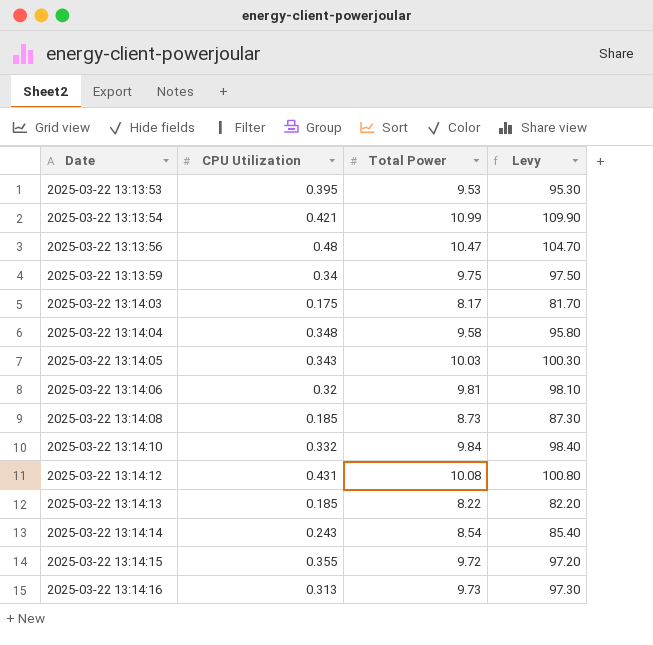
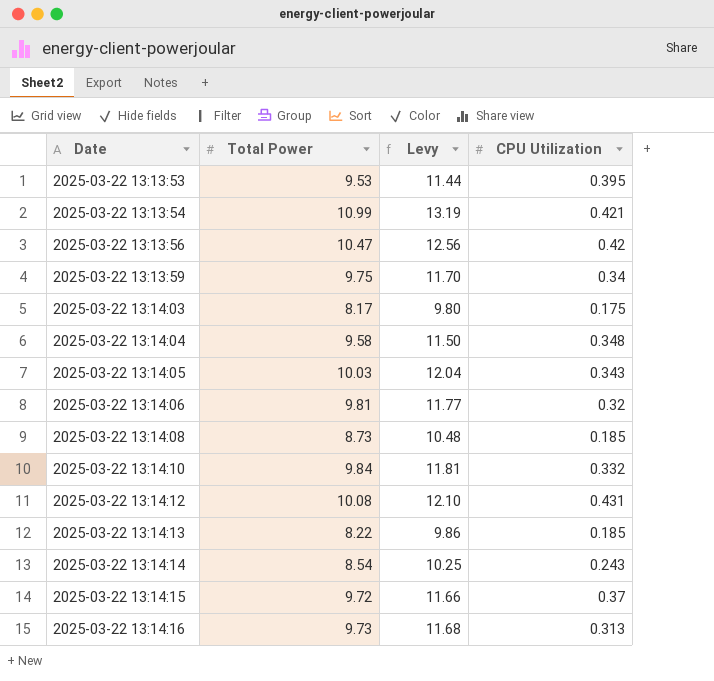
column Levy | formula: [Total Power] * 10 -> [Total Power] * 1.2
column CPU Utilization | position: 2 -> 4
2025-03-22 13:13:56 | CPU Utilization: 0.48 -> 0.42
2025-03-22 13:14:15 | CPU Utilization: 0.355 -> 0.37

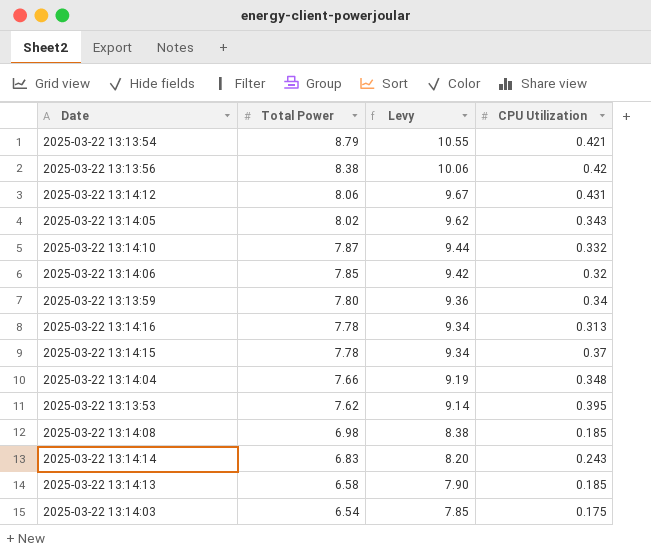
row order: Date ascending -> Total Power descending
2025-03-22 13:13:54 | Total Power: 10.99 -> 8.79
2025-03-22 13:13:54 | Levy: 13.19 -> 10.55
2025-03-22 13:13:56 | Total Power: 10.47 -> 8.38
2025-03-22 13:13:56 | Levy: 12.56 -> 10.06
2025-03-22 13:14:12 | Total Power: 10.08 -> 8.06
2025-03-22 13:14:12 | Levy: 12.10 -> 9.67
2025-03-22 13:14:05 | Total Power: 10.03 -> 8.02
2025-03-22 13:14:05 | Levy: 12.04 -> 9.62
2025-03-22 13:14:10 | Total Power: 9.84 -> 7.87
2025-03-22 13:14:10 | Levy: 11.81 -> 9.44
2025-03-22 13:14:06 | Total Power: 9.81 -> 7.85
2025-03-22 13:14:06 | Levy: 11.77 -> 9.42
2025-03-22 13:13:59 | Total Power: 9.75 -> 7.80
2025-03-22 13:13:59 | Levy: 11.70 -> 9.36
2025-03-22 13:14:16 | Total Power: 9.73 -> 7.78
2025-03-22 13:14:16 | Levy: 11.68 -> 9.34
2025-03-22 13:14:15 | Total Power: 9.72 -> 7.78
2025-03-22 13:14:15 | Levy: 11.66 -> 9.34
2025-03-22 13:14:04 | Total Power: 9.58 -> 7.66
2025-03-22 13:14:04 | Levy: 11.50 -> 9.19
2025-03-22 13:13:53 | Total Power: 9.53 -> 7.62
2025-03-22 13:13:53 | Levy: 11.44 -> 9.14
2025-03-22 13:14:08 | Total Power: 8.73 -> 6.98
2025-03-22 13:14:08 | Levy: 10.48 -> 8.38
2025-03-22 13:14:14 | Total Power: 8.54 -> 6.83
2025-03-22 13:14:14 | Levy: 10.25 -> 8.20
2025-03-22 13:14:13 | Total Power: 8.22 -> 6.58
2025-03-22 13:14:13 | Levy: 9.86 -> 7.90
2025-03-22 13:14:03 | Total Power: 8.17 -> 6.54
2025-03-22 13:14:03 | Levy: 9.80 -> 7.85

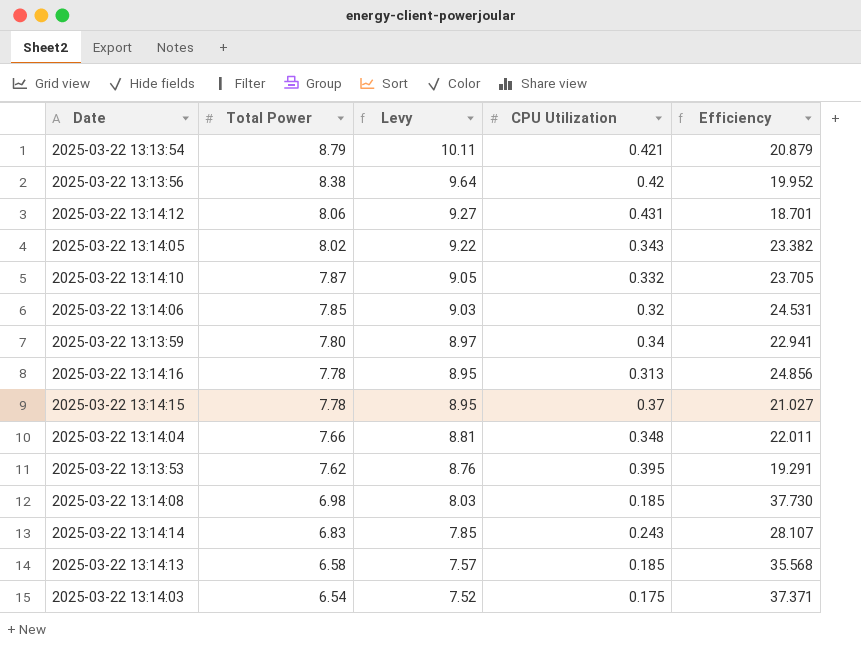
column Levy | formula: [Total Power] * 1.2 -> [Total Power] * 1.15
column Efficiency | formula: none -> [Total Power] / [CPU Utilization]

